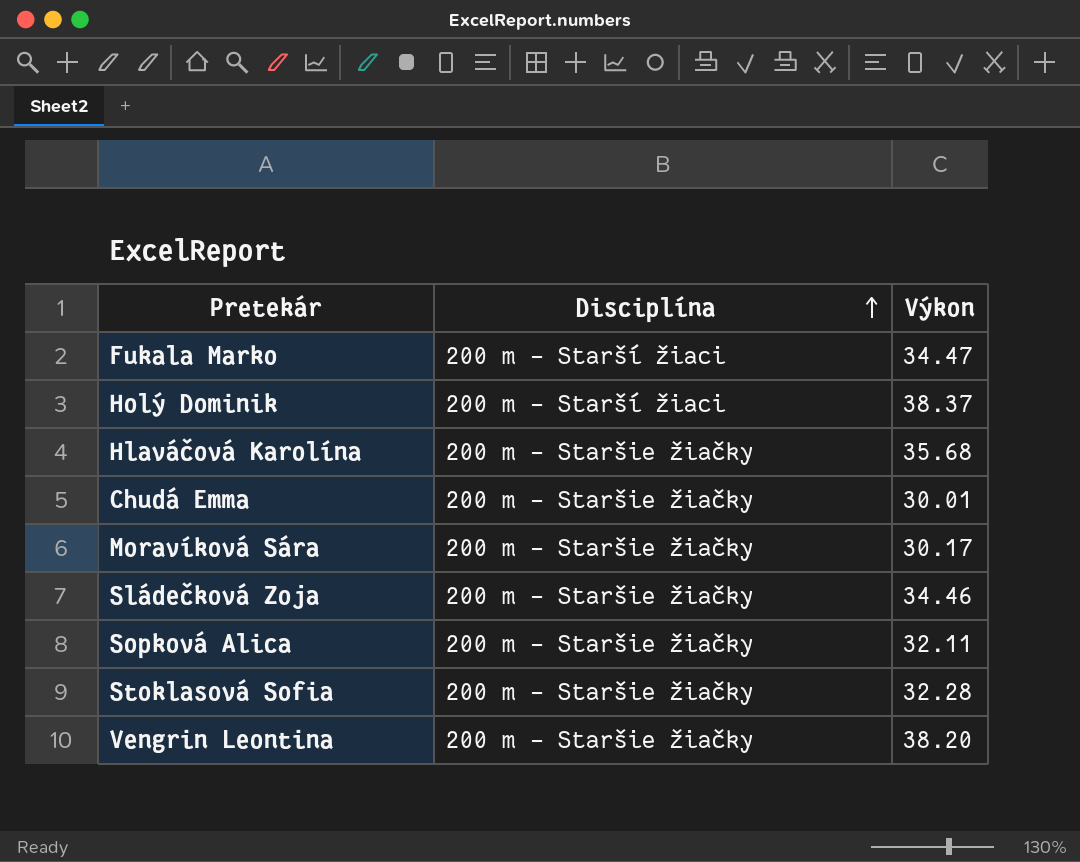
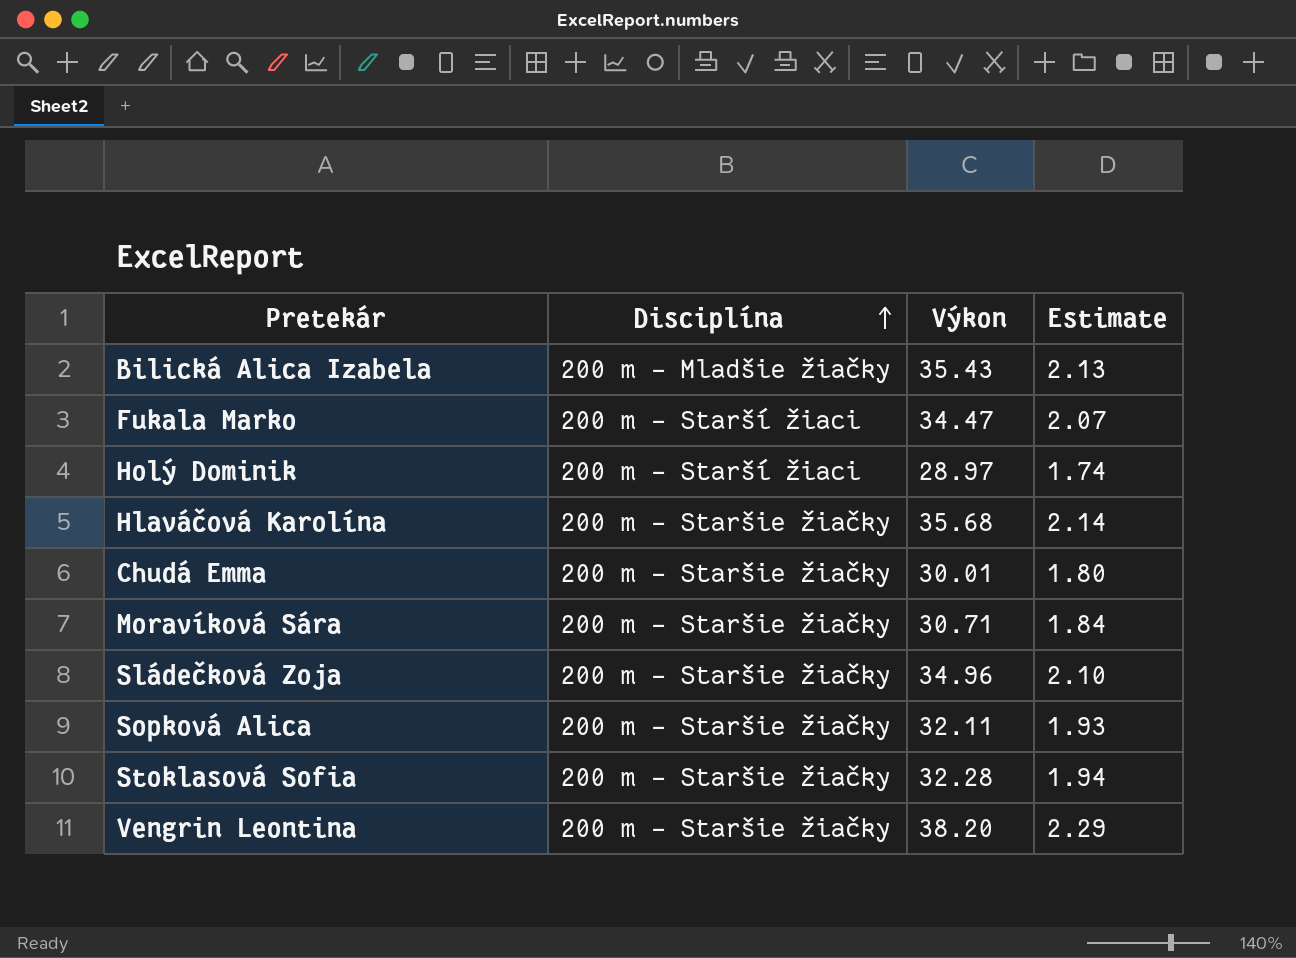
column Estimate | formula: none -> [Výkon] * 0.06
row Bilická Alica Izabela: none -> 200 m - Mladšie žiačky | 35.43 | 2.13
Holý Dominik | Výkon: 38.37 -> 28.97
Moravíková Sára | Výkon: 30.17 -> 30.71
Sládečková Zoja | Výkon: 34.46 -> 34.96

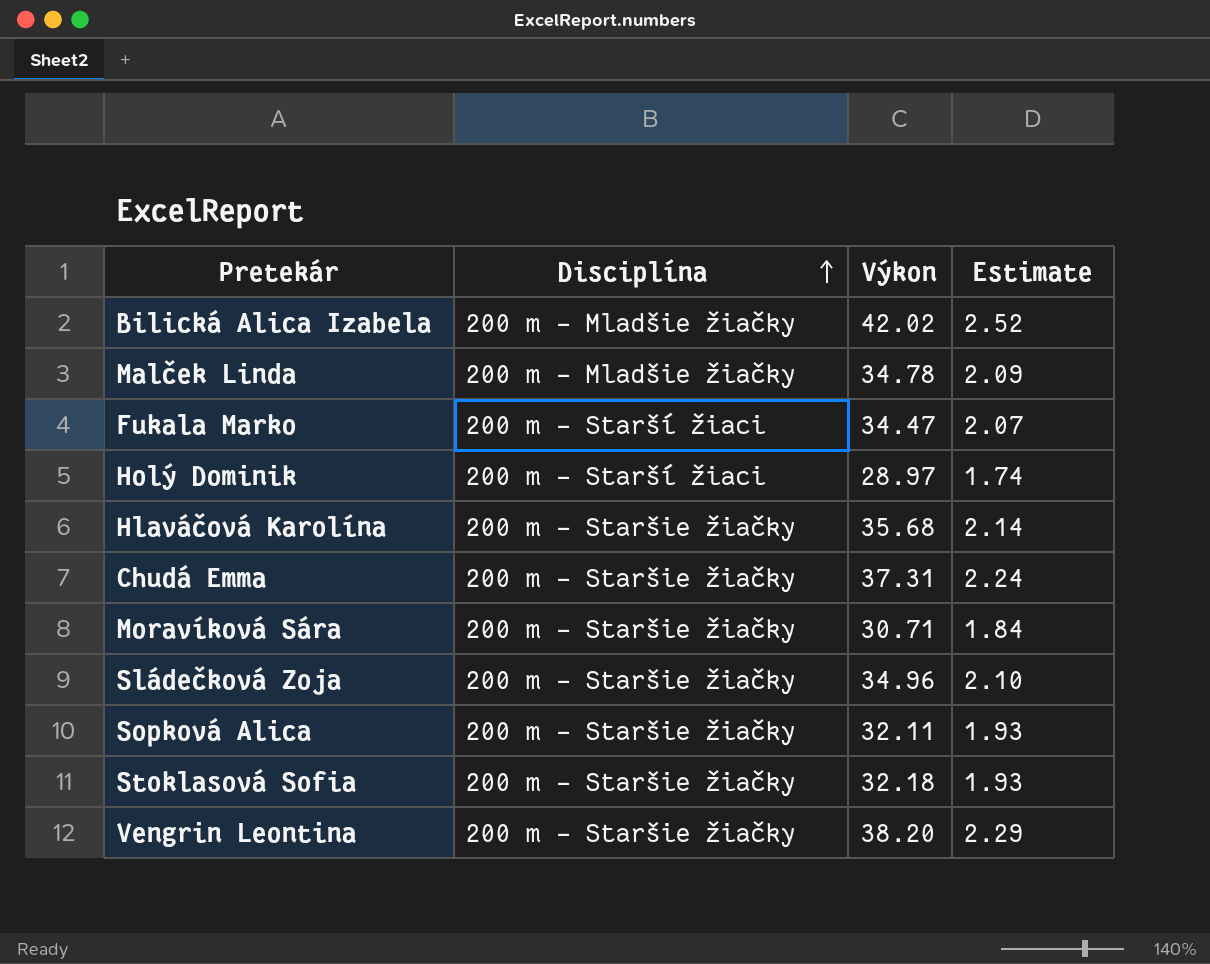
Bilická Alica Izabela | Výkon: 35.43 -> 42.02
Bilická Alica Izabela | Estimate: 2.13 -> 2.52
row Malček Linda: none -> 200 m - Mladšie žiačky | 34.78 | 2.09
Chudá Emma | Výkon: 30.01 -> 37.31
Chudá Emma | Estimate: 1.80 -> 2.24
Stoklasová Sofia | Výkon: 32.28 -> 32.18
Stoklasová Sofia | Estimate: 1.94 -> 1.93

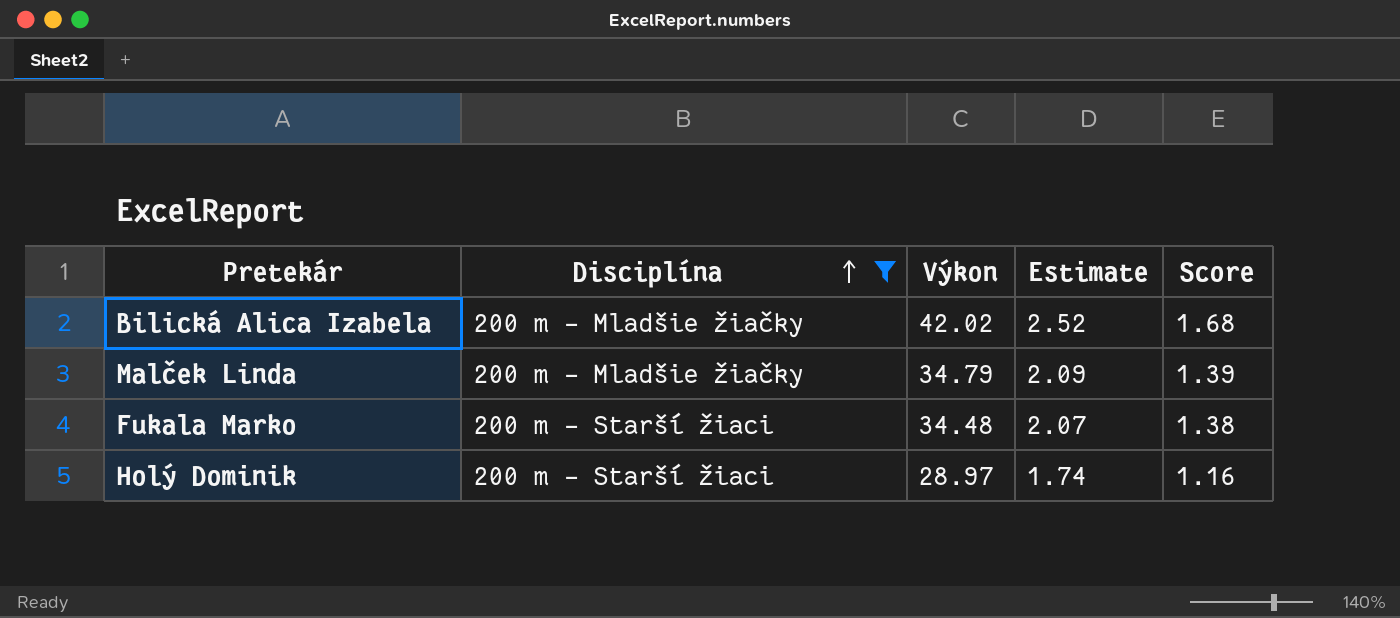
filter: none -> Disciplína != 200 m - Staršie žiačky
column Score | formula: none -> [Výkon] * 0.04
Malček Linda | Výkon: 34.78 -> 34.79
Fukala Marko | Výkon: 34.47 -> 34.48

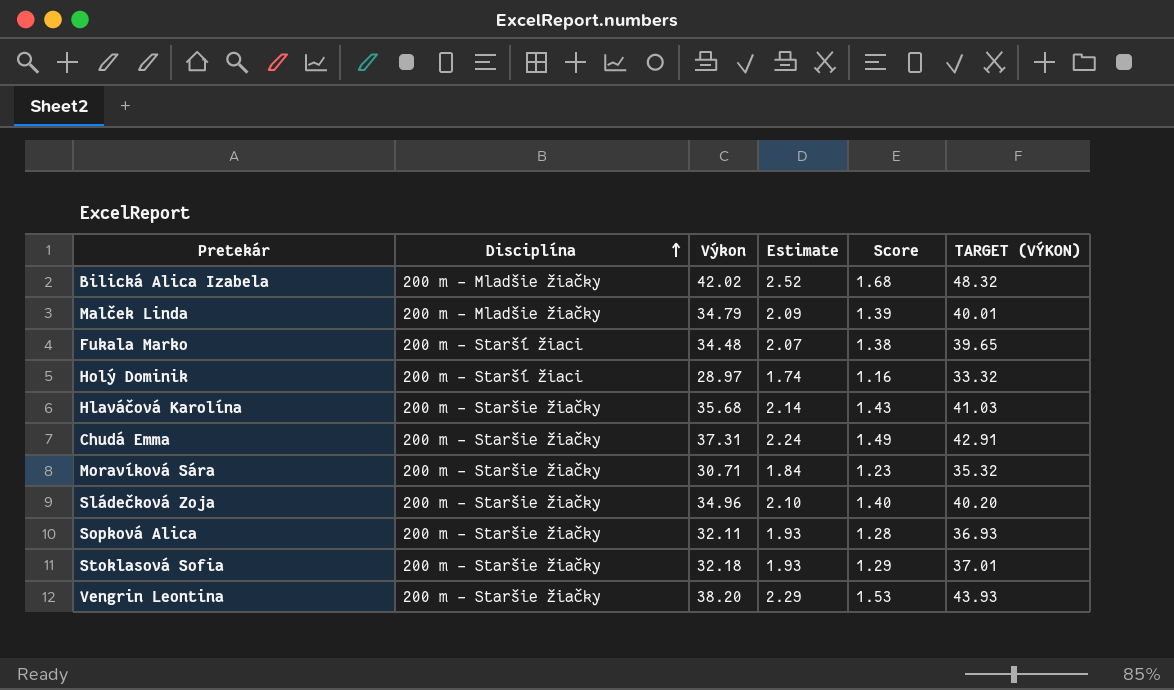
filter: Disciplína != 200 m - Staršie žiačky -> none
column TARGET (VÝKON) | formula: none -> [Výkon] * 1.15

